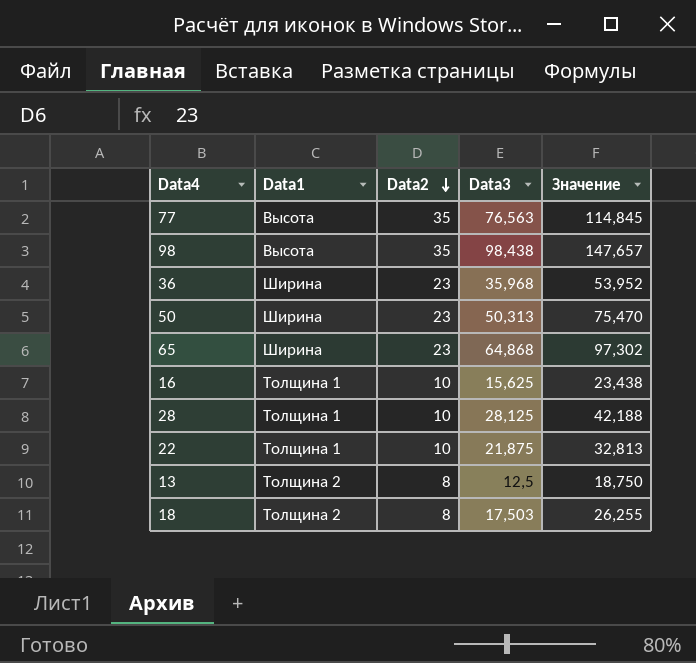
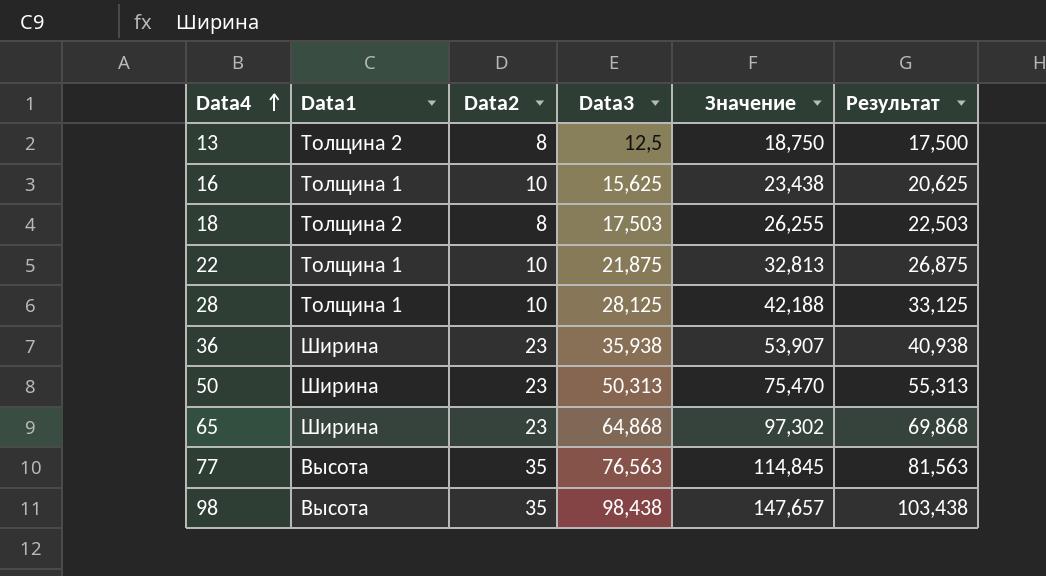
row order: Data2 descending -> Data4 ascending
column Результат | formula: none -> [Data3] + 5
36 | Data3: 35,968 -> 35,938
36 | Значение: 53,952 -> 53,907

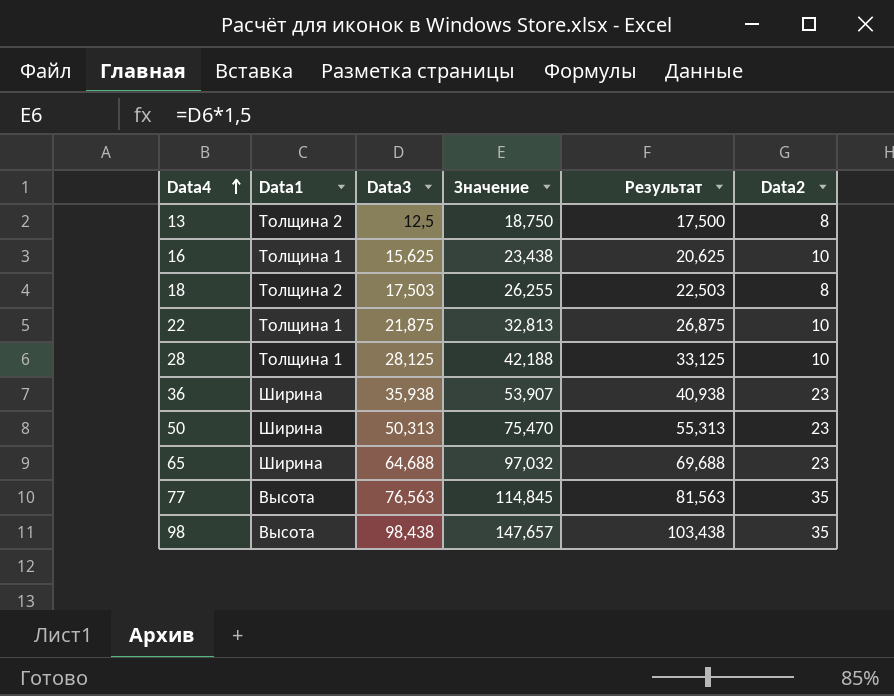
column Data2 | position: 3 -> 6
65 | Data3: 64,868 -> 64,688
65 | Значение: 97,302 -> 97,032
65 | Результат: 69,868 -> 69,688

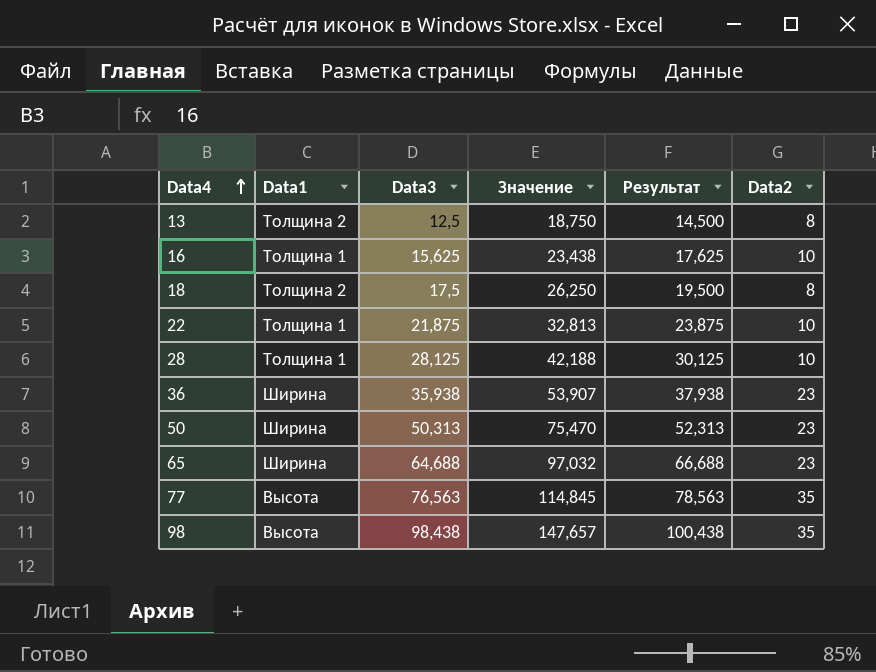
column Результат | formula: [Data3] + 5 -> [Data3] + 2
18 | Data3: 17,503 -> 17,5
18 | Значение: 26,255 -> 26,250

